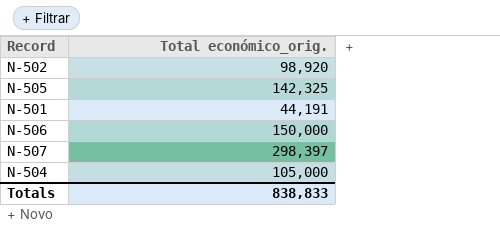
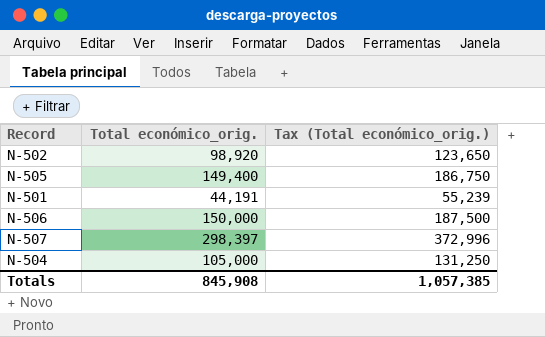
column Tax (Total económico_orig.) | formula: none -> [Total económico_orig.] * 1.25
N-505 | Total económico_orig.: 142,325 -> 149,400
Totals | Total económico_orig.: 838,833 -> 845,908

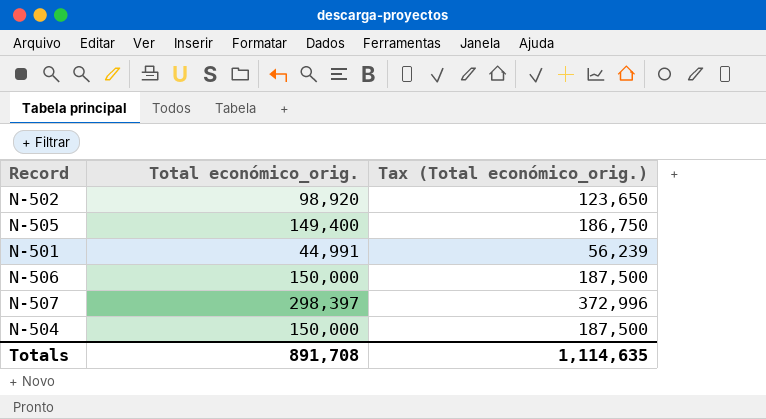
N-501 | Total económico_orig.: 44,191 -> 44,991
N-501 | Tax (Total económico_orig.): 55,239 -> 56,239
N-504 | Total económico_orig.: 105,000 -> 150,000
N-504 | Tax (Total económico_orig.): 131,250 -> 187,500
Totals | Total económico_orig.: 845,908 -> 891,708
Totals | Tax (Total económico_orig.): 1,057,385 -> 1,114,635

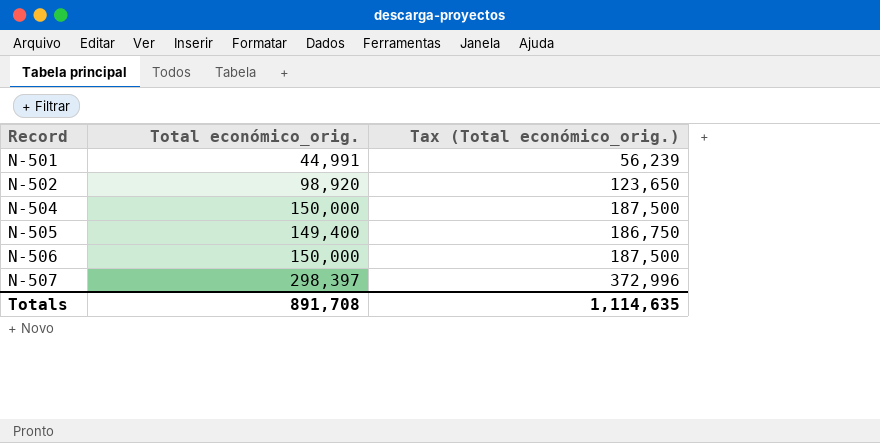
row order: none -> Record ascending

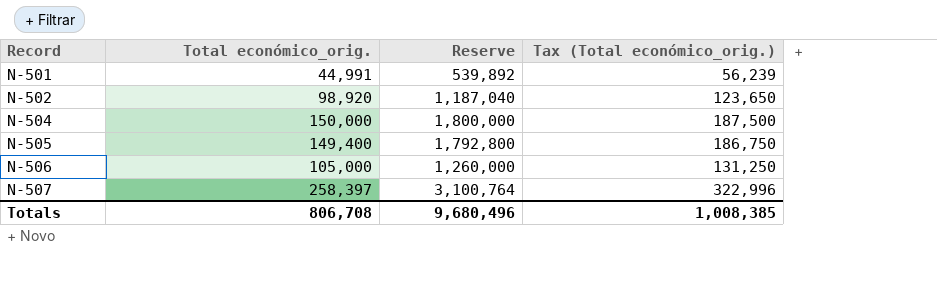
column Reserve | formula: none -> [Total económico_orig.] * 12
N-506 | Total económico_orig.: 150,000 -> 105,000
N-506 | Tax (Total económico_orig.): 187,500 -> 131,250
N-507 | Total económico_orig.: 298,397 -> 258,397
N-507 | Tax (Total económico_orig.): 372,996 -> 322,996
Totals | Total económico_orig.: 891,708 -> 806,708
Totals | Tax (Total económico_orig.): 1,114,635 -> 1,008,385

